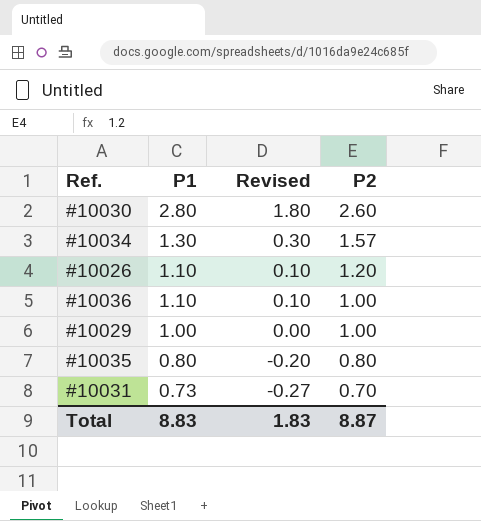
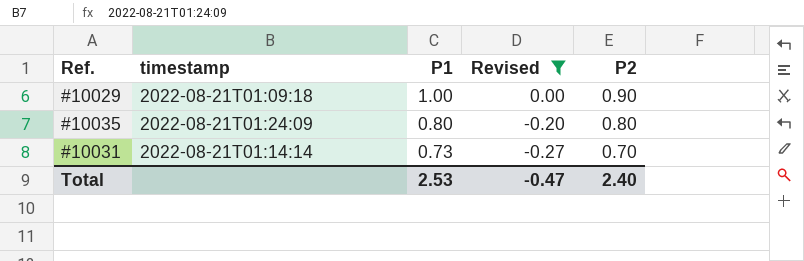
filter: none -> Revised <= 0.00
column timestamp | position: none -> 2
#10029 | P2: 1.00 -> 0.90
Total | P1: 8.83 -> 2.53
Total | Revised: 1.83 -> -0.47
Total | P2: 8.87 -> 2.40

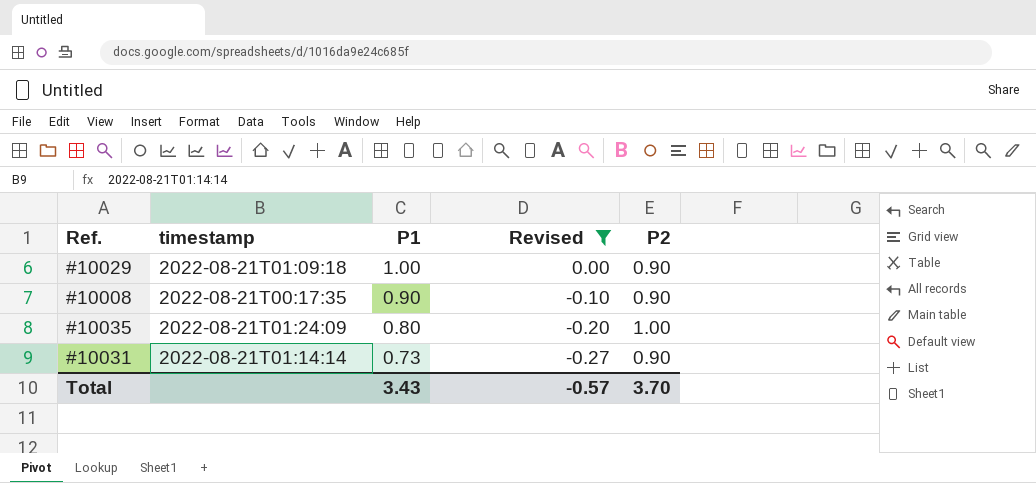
row #10008: none -> 2022-08-21T00:17:35 | 0.90 | -0.10 | 0.90
#10035 | P2: 0.80 -> 1.00
#10031 | P2: 0.70 -> 0.90
Total | P1: 2.53 -> 3.43
Total | Revised: -0.47 -> -0.57
Total | P2: 2.40 -> 3.70

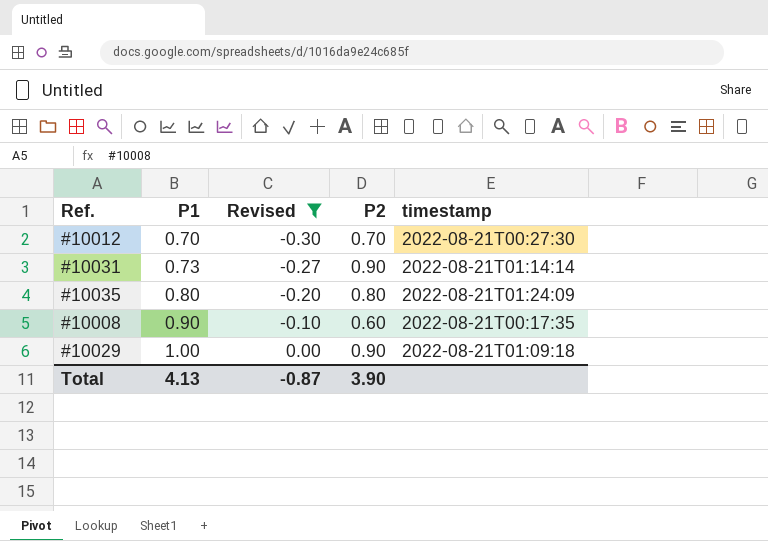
row order: P1 descending -> P1 ascending
column timestamp | position: 2 -> 5
row #10012: none -> 0.70 | -0.30 | 0.70 | 2022-08-21T00:27:30
#10035 | P2: 1.00 -> 0.80
#10008 | P2: 0.90 -> 0.60
Total | P1: 3.43 -> 4.13
Total | Revised: -0.57 -> -0.87
Total | P2: 3.70 -> 3.90

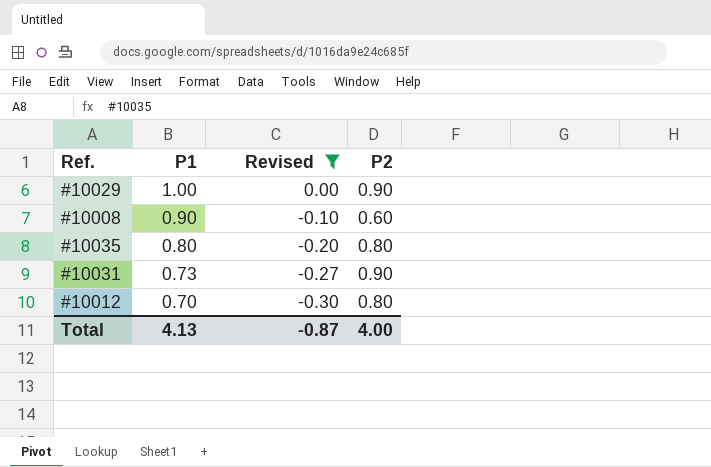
row order: P1 ascending -> P1 descending
column timestamp | position: 5 -> none
#10012 | P2: 0.70 -> 0.80
Total | P2: 3.90 -> 4.00

